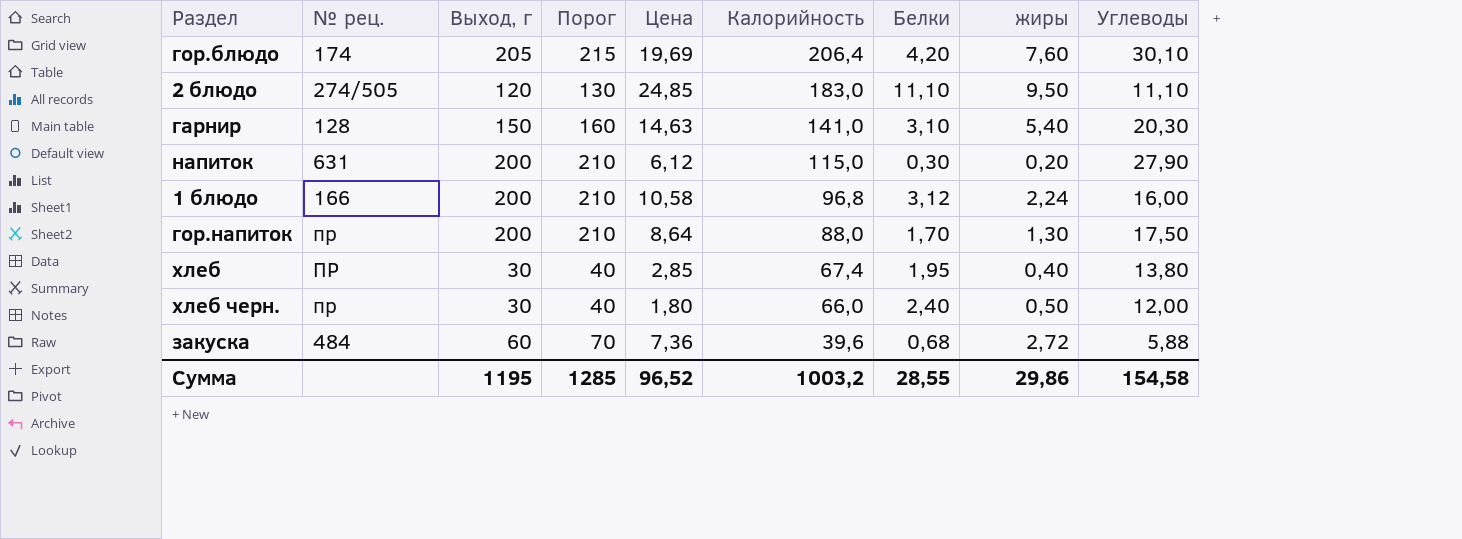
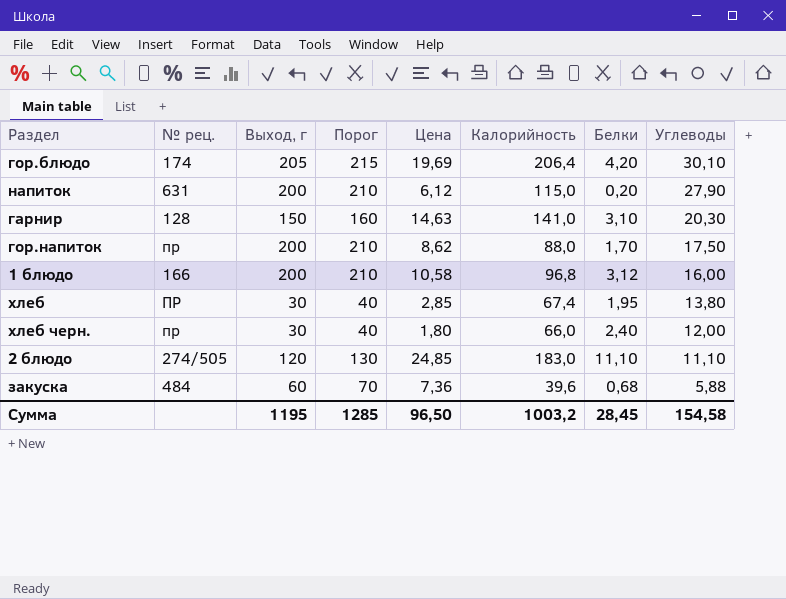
row order: Калорийность descending -> Углеводы descending
column жиры | position: 8 -> none
напиток | Белки: 0,30 -> 0,20
гор.напиток | Цена: 8,64 -> 8,62
Сумма | Цена: 96,52 -> 96,50
Сумма | Белки: 28,55 -> 28,45

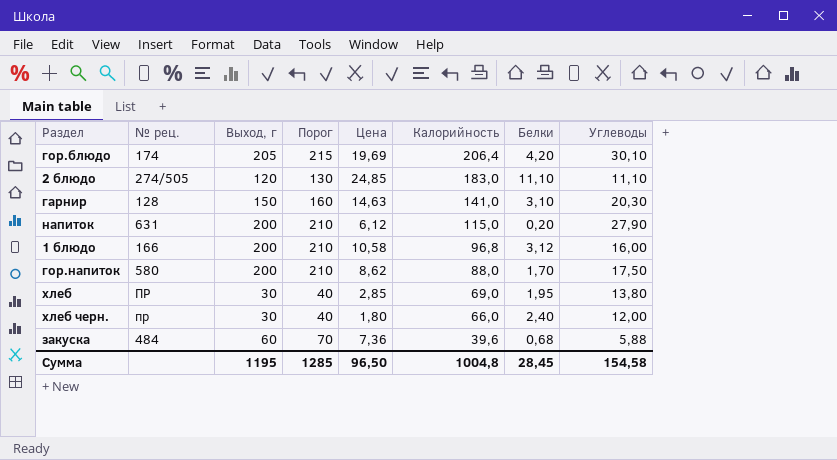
row order: Углеводы descending -> Калорийность descending
гор.напиток | № рец.: пр -> 580
хлеб | Калорийность: 67,4 -> 69,0
Сумма | Калорийность: 1003,2 -> 1004,8

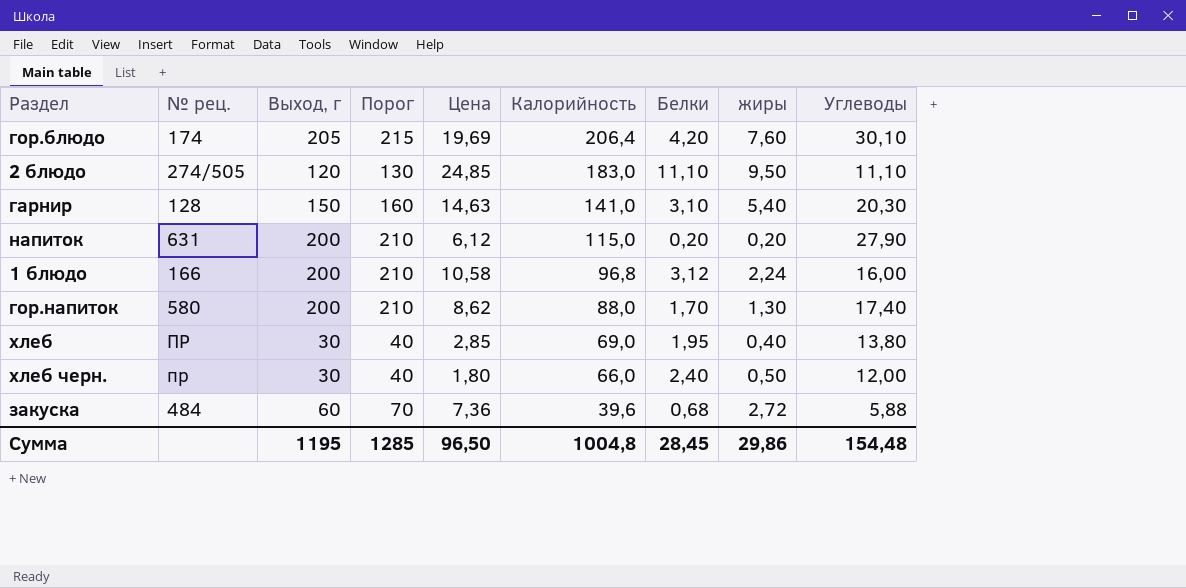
column жиры | position: none -> 8
гор.напиток | Углеводы: 17,50 -> 17,40
Сумма | Углеводы: 154,58 -> 154,48

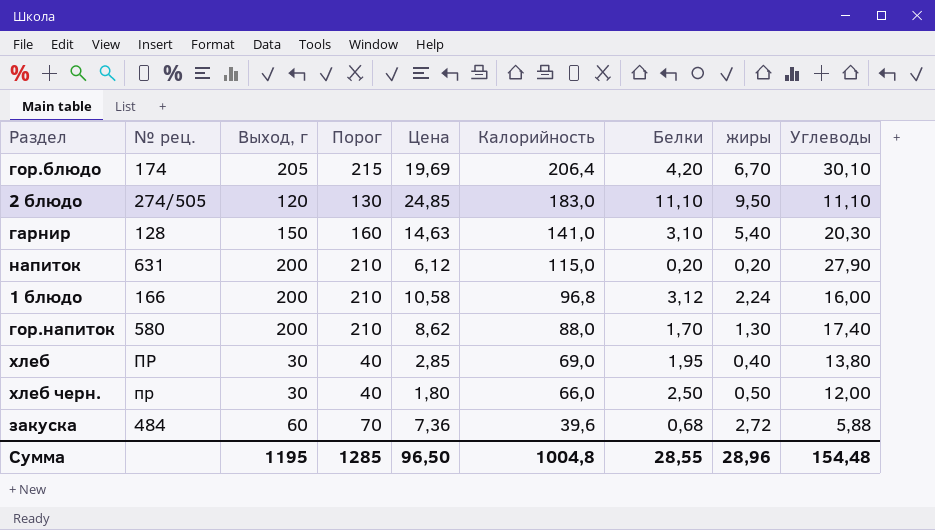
гор.блюдо | жиры: 7,60 -> 6,70
хлеб черн. | Белки: 2,40 -> 2,50
Сумма | Белки: 28,45 -> 28,55
Сумма | жиры: 29,86 -> 28,96

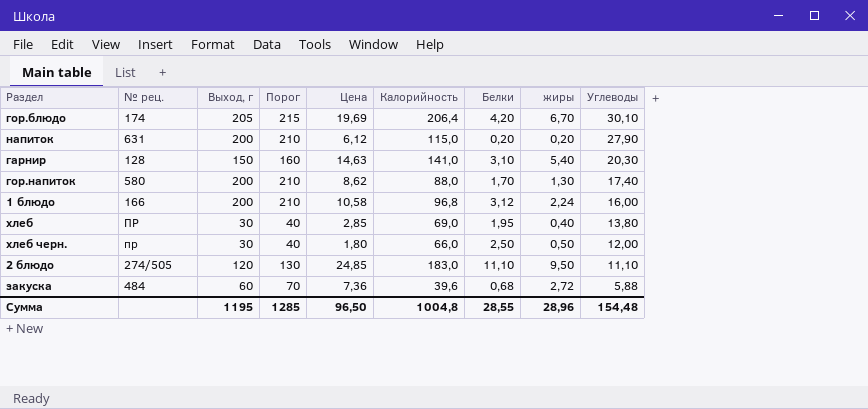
row order: Калорийность descending -> Углеводы descending

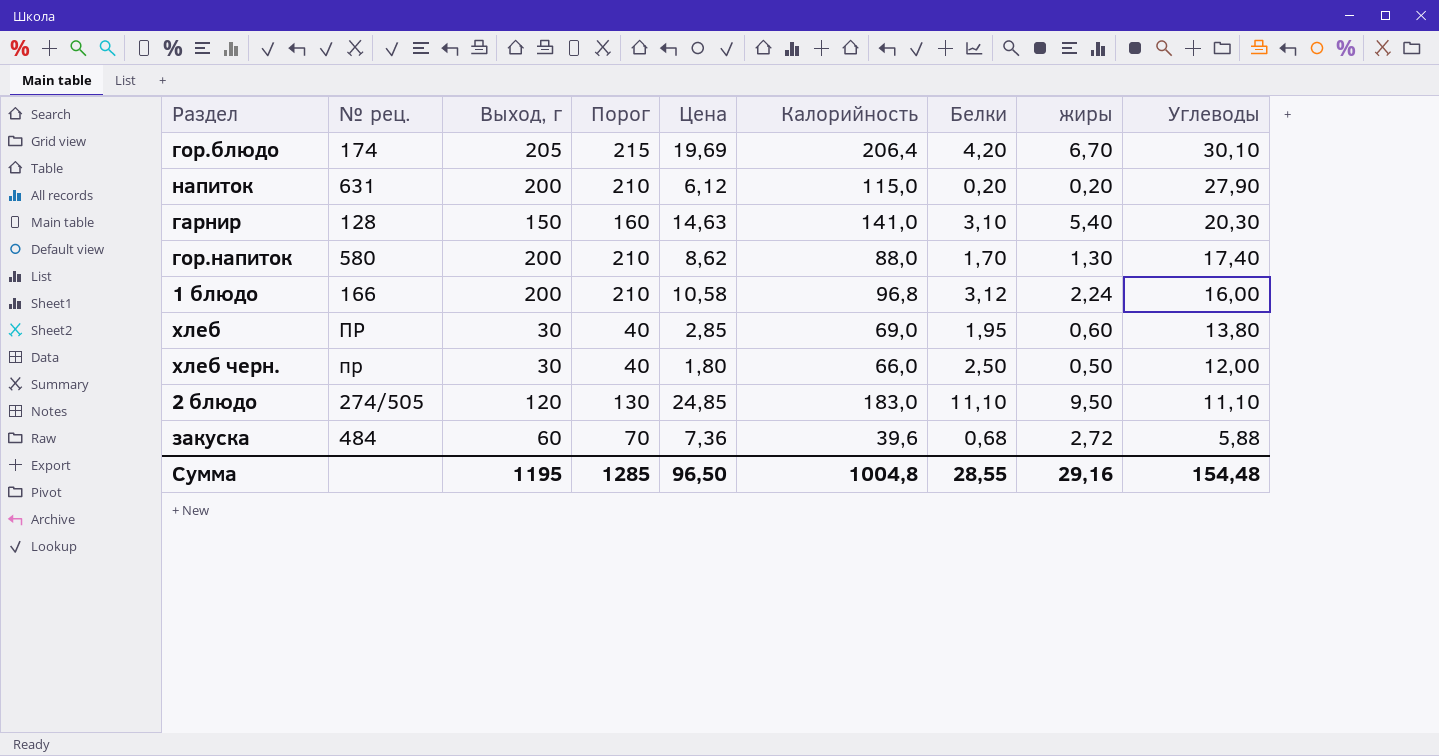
хлеб | жиры: 0,40 -> 0,60
Сумма | жиры: 28,96 -> 29,16

